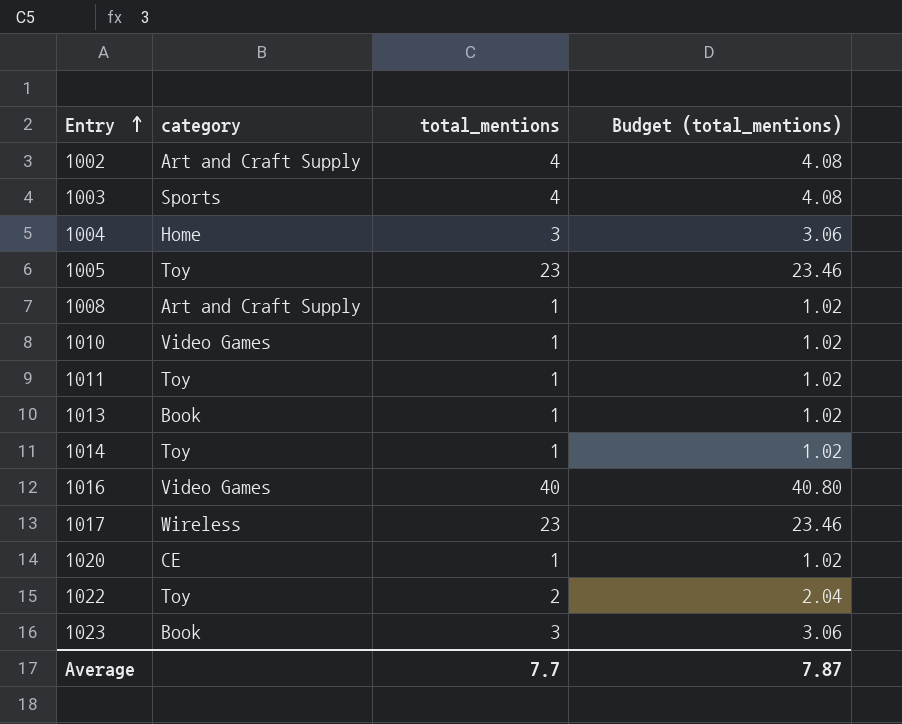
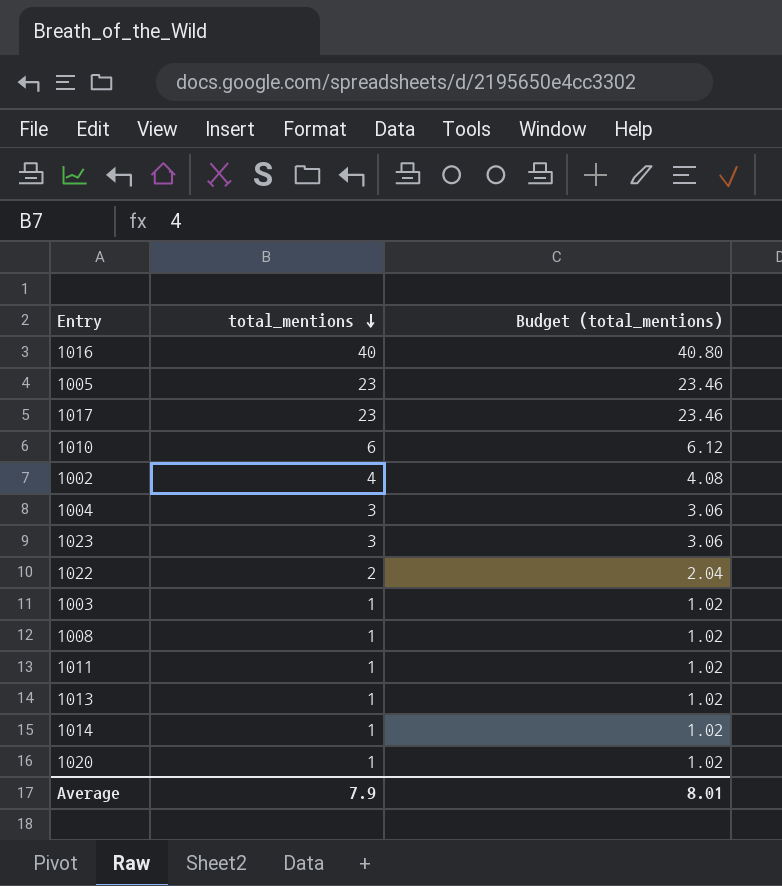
row order: Entry ascending -> total_mentions descending
column category | position: 2 -> none
1010 | total_mentions: 1 -> 6
1010 | Budget (total_mentions): 1.02 -> 6.12
1003 | total_mentions: 4 -> 1
1003 | Budget (total_mentions): 4.08 -> 1.02
Average | total_mentions: 7.7 -> 7.9
Average | Budget (total_mentions): 7.87 -> 8.01

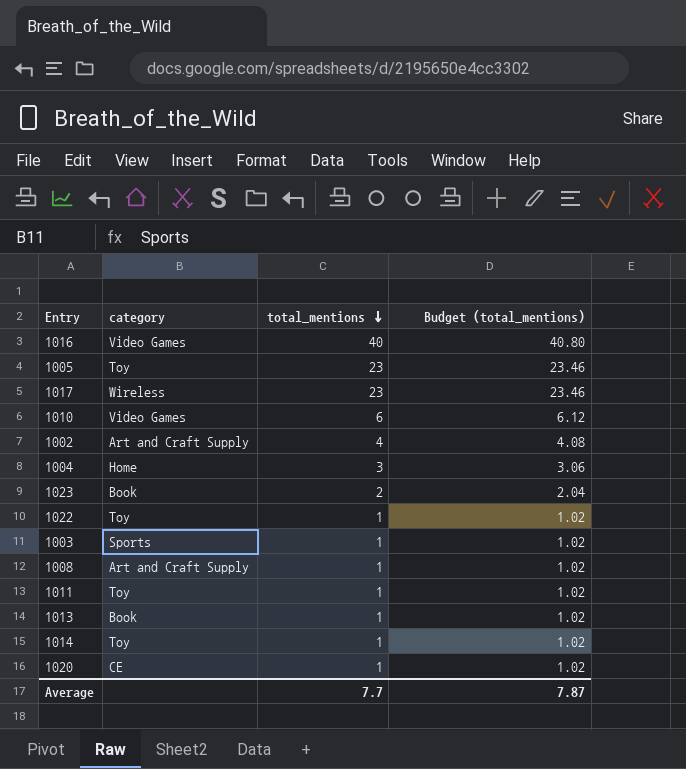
column category | position: none -> 2
1023 | total_mentions: 3 -> 2
1023 | Budget (total_mentions): 3.06 -> 2.04
1022 | total_mentions: 2 -> 1
1022 | Budget (total_mentions): 2.04 -> 1.02
Average | total_mentions: 7.9 -> 7.7
Average | Budget (total_mentions): 8.01 -> 7.87

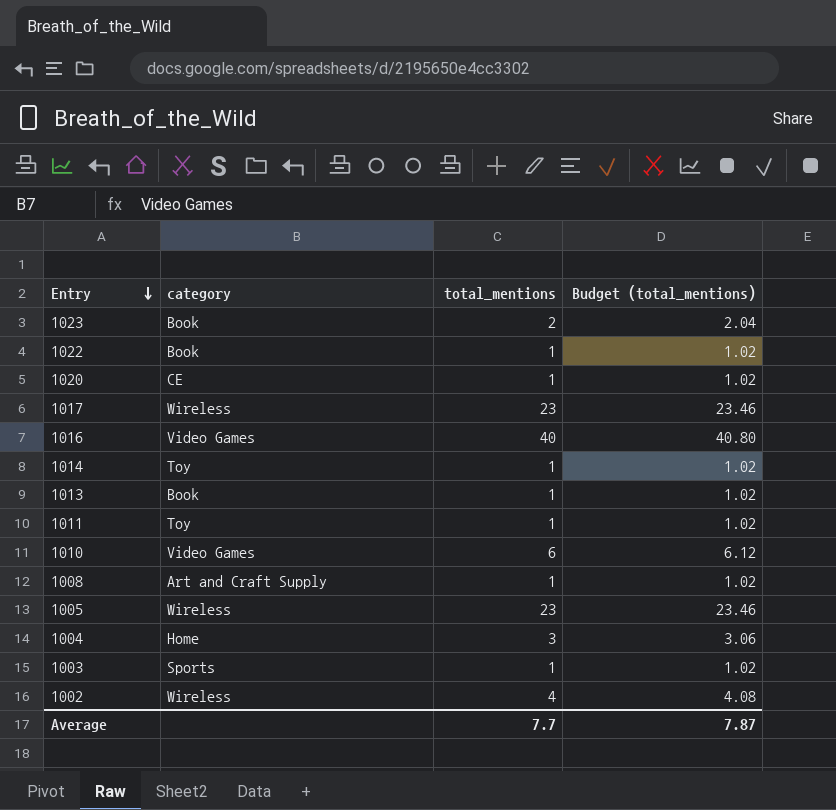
row order: total_mentions descending -> Entry descending
1022 | category: Toy -> Book
1005 | category: Toy -> Wireless
1002 | category: Art and Craft Supply -> Wireless

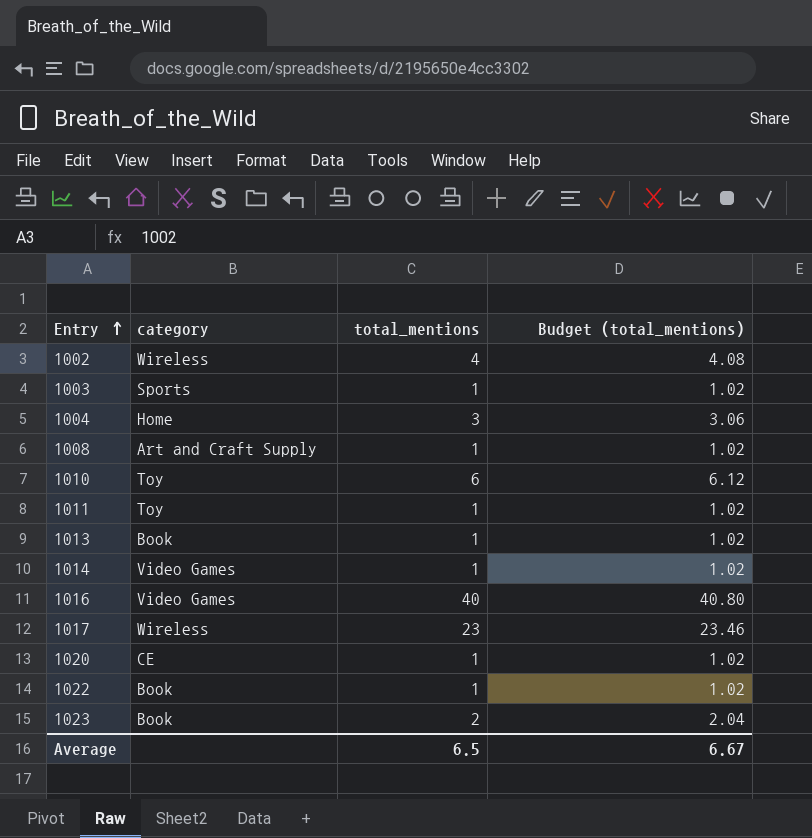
row order: Entry descending -> Entry ascending
row 1005: Wireless | 23 | 23.46 -> none
1010 | category: Video Games -> Toy
1014 | category: Toy -> Video Games
Average | total_mentions: 7.7 -> 6.5
Average | Budget (total_mentions): 7.87 -> 6.67

